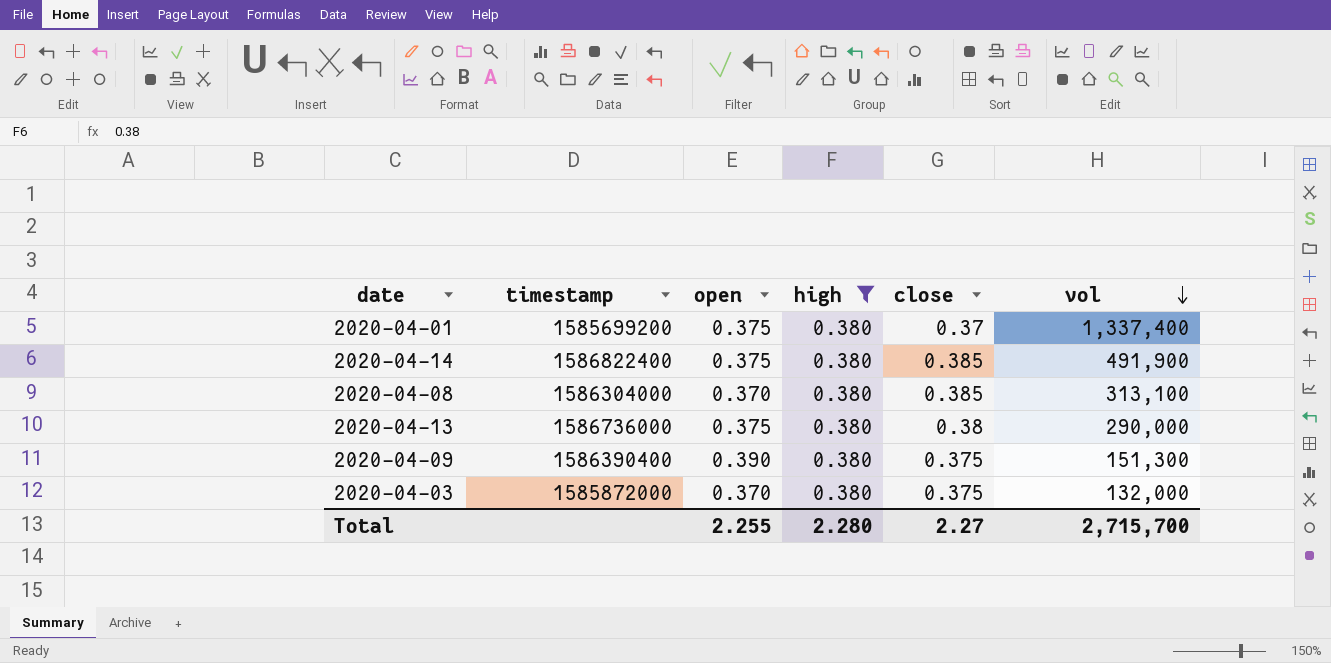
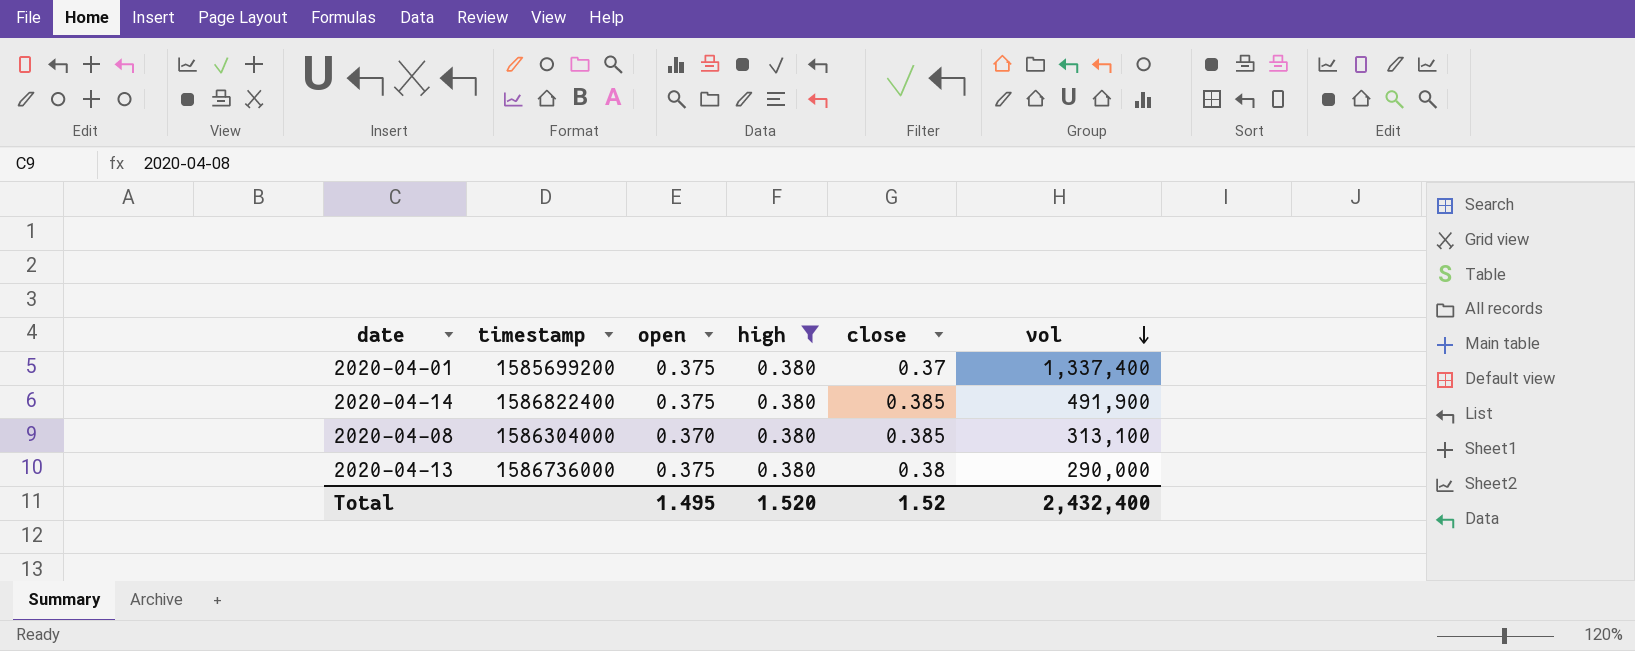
row 2020-04-09: 1586390400 | 0.390 | 0.380 | 0.375 | 151,300 -> none
row 2020-04-03: 1585872000 | 0.370 | 0.380 | 0.375 | 132,000 -> none
Total | open: 2.255 -> 1.495
Total | high: 2.280 -> 1.520
Total | close: 2.27 -> 1.52
Total | vol: 2,715,700 -> 2,432,400

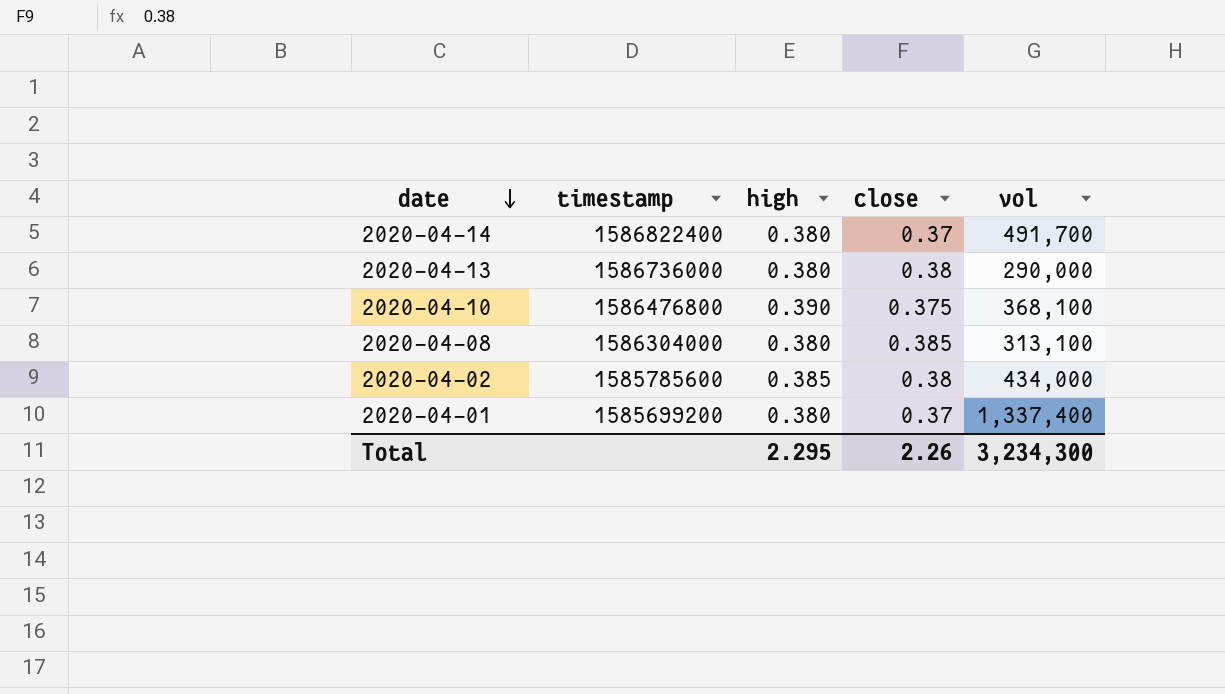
filter: high = 0.380 -> none
row order: vol descending -> date descending
column open | position: 3 -> none
2020-04-14 | close: 0.385 -> 0.37
2020-04-14 | vol: 491,900 -> 491,700
Total | high: 1.520 -> 2.295
Total | close: 1.52 -> 2.26
Total | vol: 2,432,400 -> 3,234,300

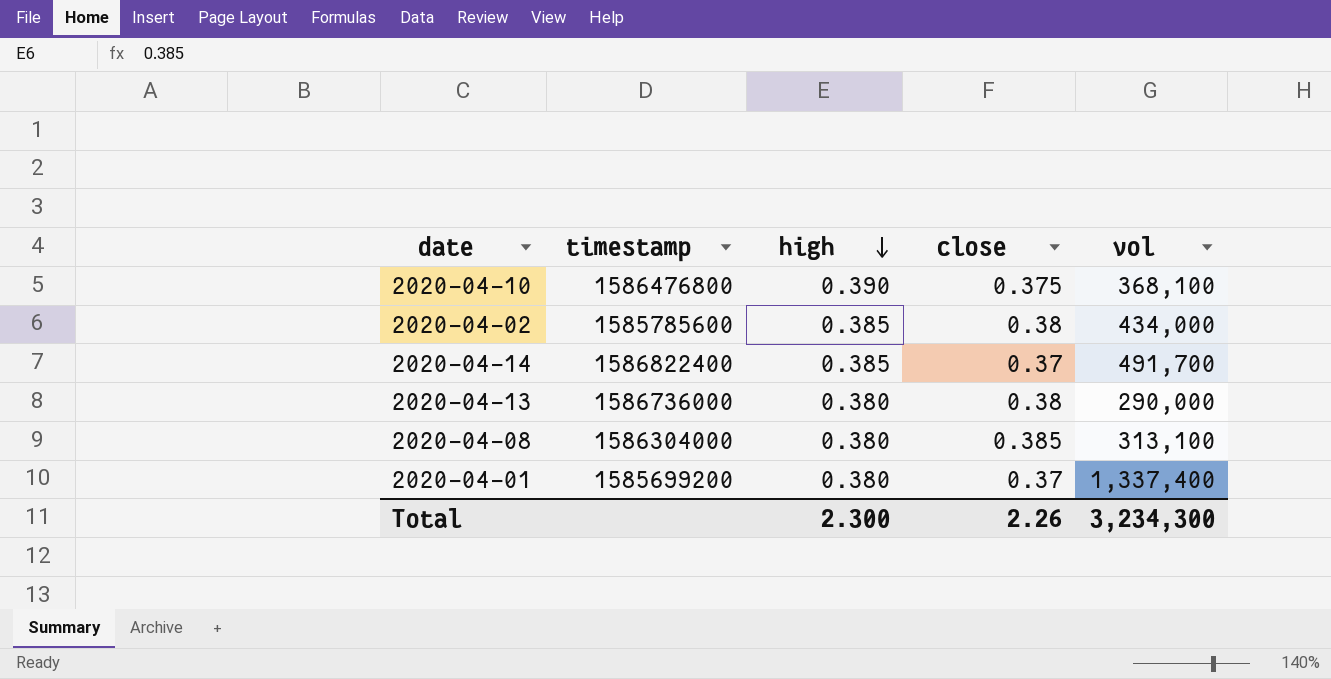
row order: date descending -> high descending
2020-04-14 | high: 0.380 -> 0.385
Total | high: 2.295 -> 2.300

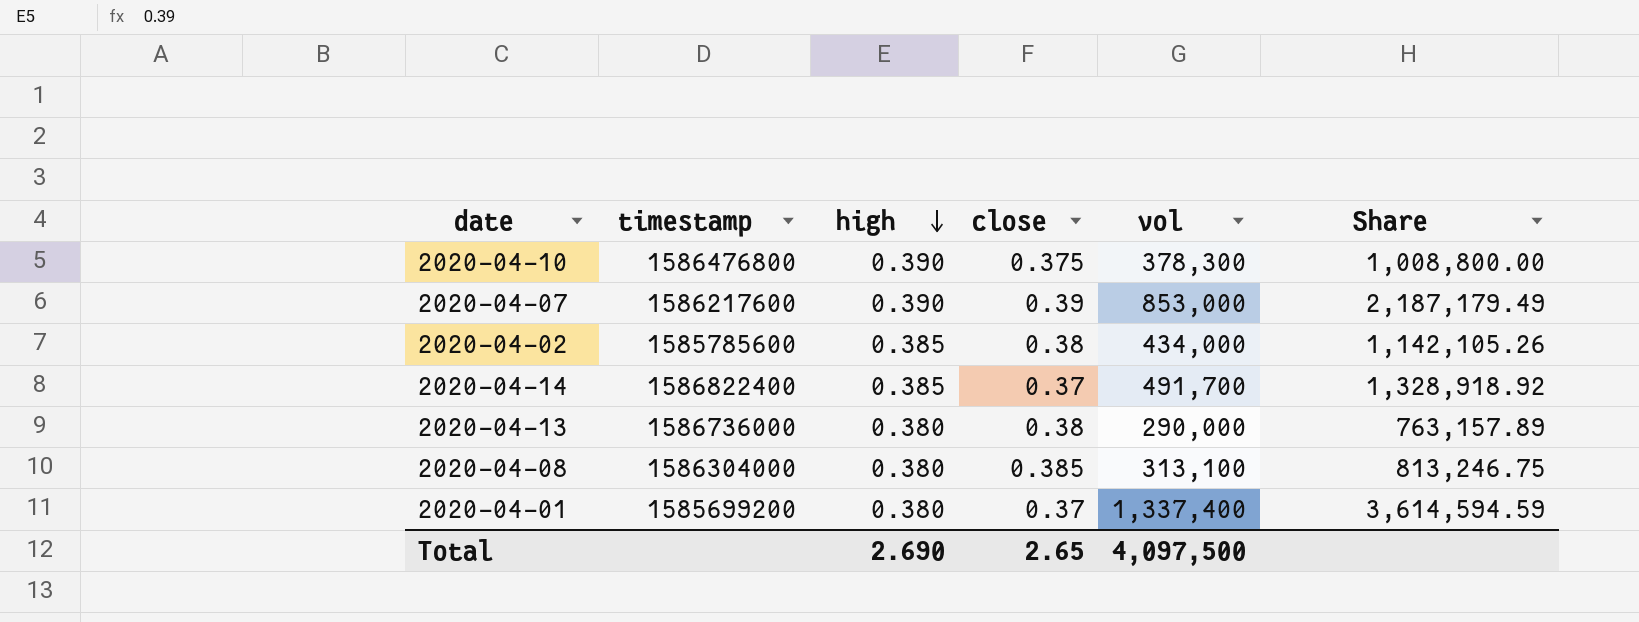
column Share | formula: none -> [vol] / [close]
2020-04-10 | vol: 368,100 -> 378,300
row 2020-04-07: none -> 1586217600 | 0.390 | 0.39 | 853,000 | 2,187,179.49
Total | high: 2.300 -> 2.690
Total | close: 2.26 -> 2.65
Total | vol: 3,234,300 -> 4,097,500

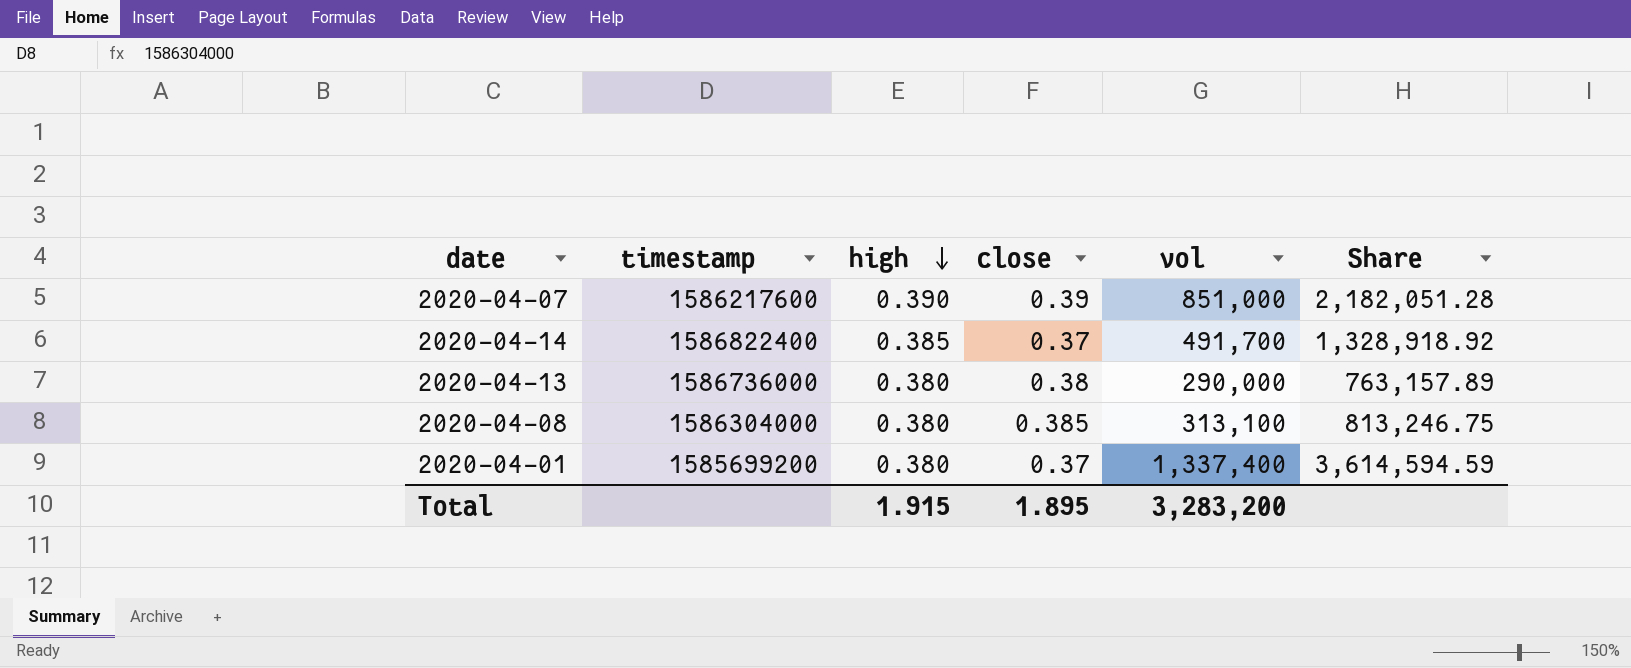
row 2020-04-10: 1586476800 | 0.390 | 0.375 | 378,300 | 1,008,800.00 -> none
row 2020-04-02: 1585785600 | 0.385 | 0.38 | 434,000 | 1,142,105.26 -> none
2020-04-07 | vol: 853,000 -> 851,000
2020-04-07 | Share: 2,187,179.49 -> 2,182,051.28
Total | high: 2.690 -> 1.915
Total | close: 2.65 -> 1.895
Total | vol: 4,097,500 -> 3,283,200

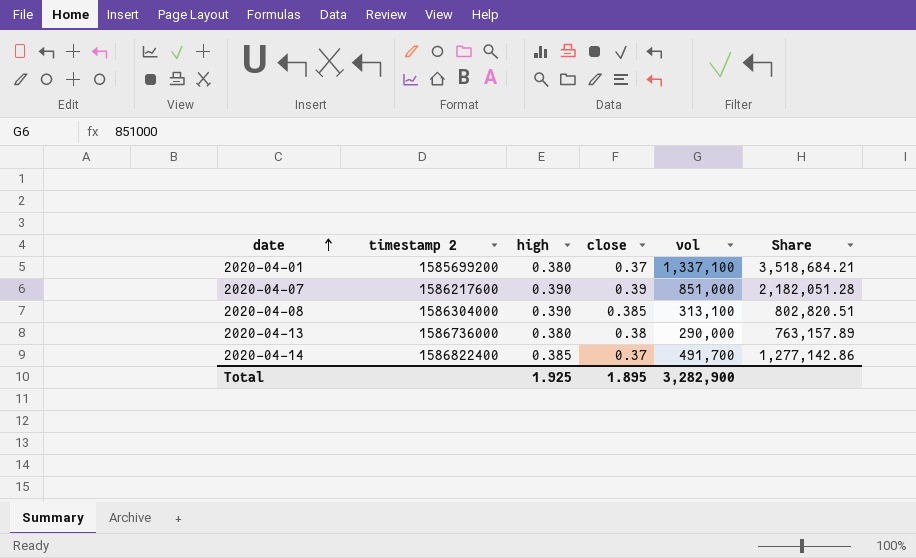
row order: high descending -> date ascending
column name: timestamp -> timestamp 2
column Share | formula: [vol] / [close] -> [vol] / [high]
2020-04-01 | vol: 1,337,400 -> 1,337,100
2020-04-08 | high: 0.380 -> 0.390
Total | high: 1.915 -> 1.925
Total | vol: 3,283,200 -> 3,282,900

